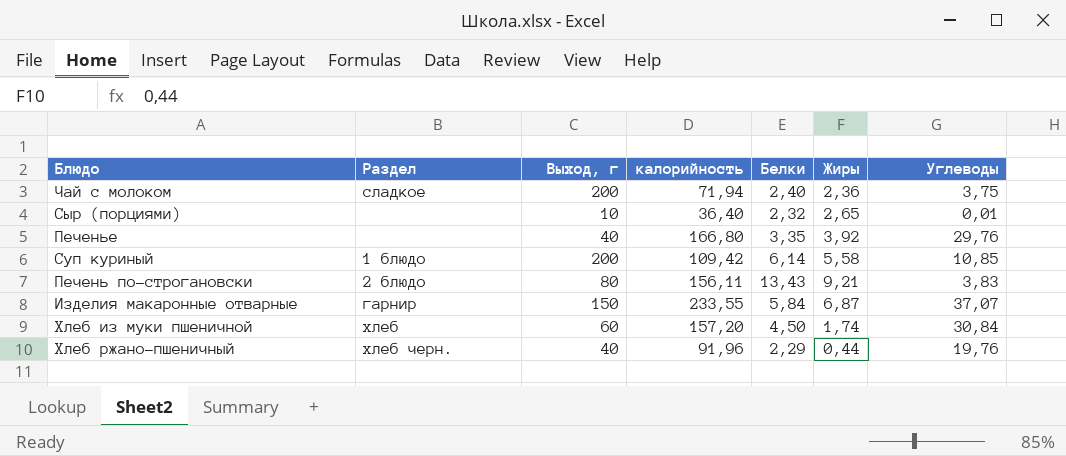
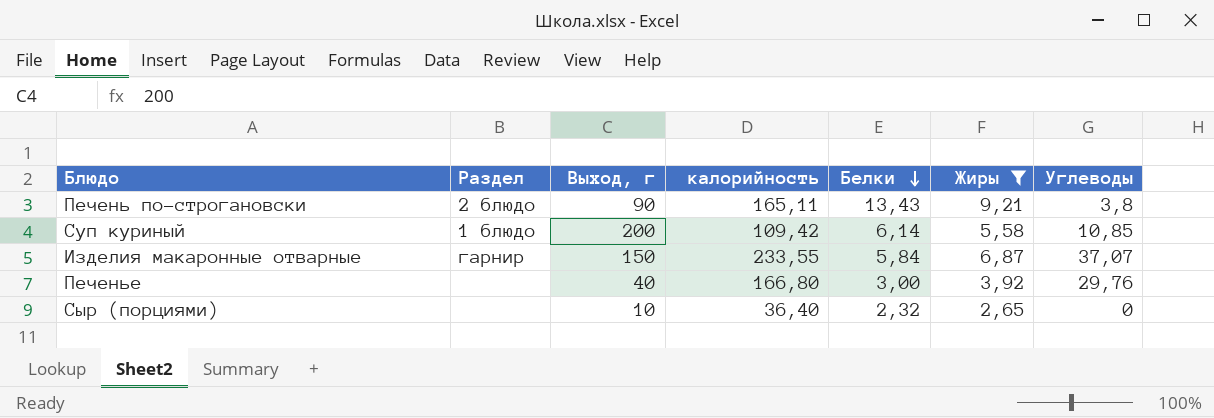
filter: none -> Жиры >= 2,65
row order: none -> Белки descending
Печень по-строгановски | Выход, г: 80 -> 90
Печень по-строгановски | калорийность: 156,11 -> 165,11
Печень по-строгановски | Углеводы: 3,83 -> 3,8
Печенье | Белки: 3,35 -> 3,00
Сыр (порциями) | Углеводы: 0,01 -> 0

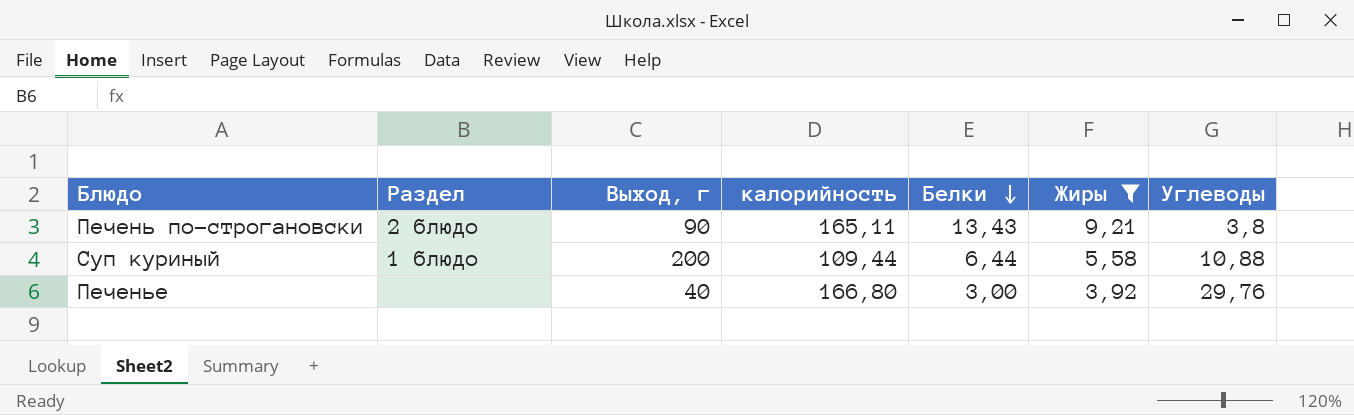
row Изделия макаронные отварные: гарнир | 150 | 233,55 | 5,84 | 6,87 | 37,07 -> none
row Сыр (порциями): none | 10 | 36,40 | 2,32 | 2,65 | 0 -> none
Суп куриный | калорийность: 109,42 -> 109,44
Суп куриный | Белки: 6,14 -> 6,44
Суп куриный | Углеводы: 10,85 -> 10,88

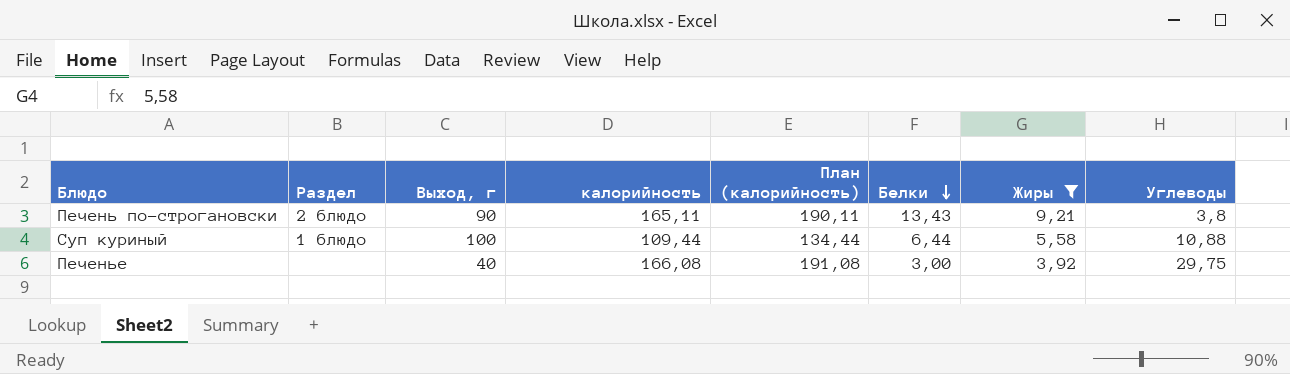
column План (калорийность) | formula: none -> [калорийность] + 25
Суп куриный | Выход, г: 200 -> 100
Печенье | калорийность: 166,80 -> 166,08
Печенье | Углеводы: 29,76 -> 29,75

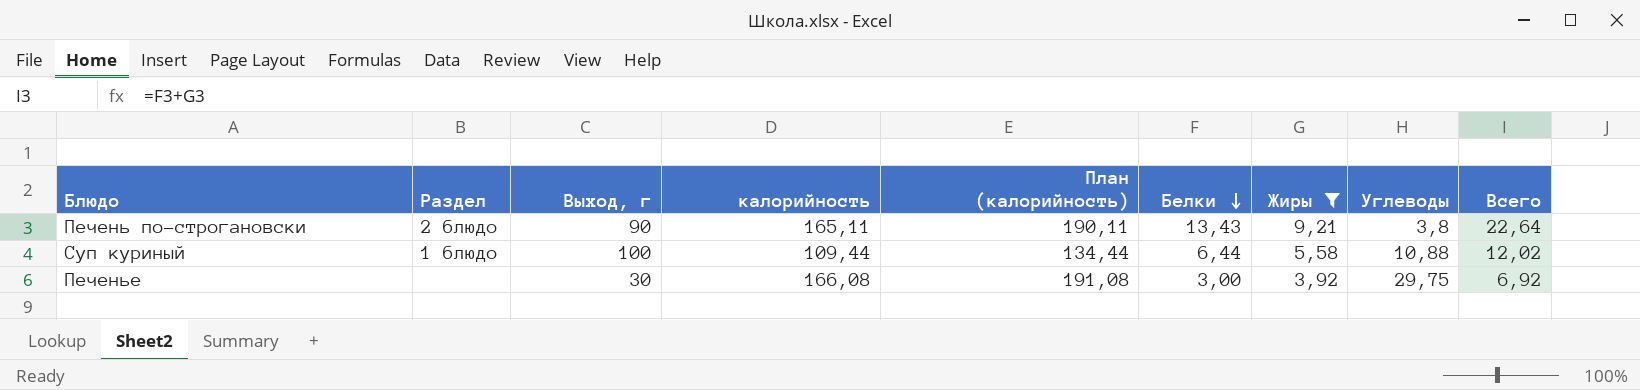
column Всего | formula: none -> [Белки] + [Жиры]
Печенье | Выход, г: 40 -> 30

